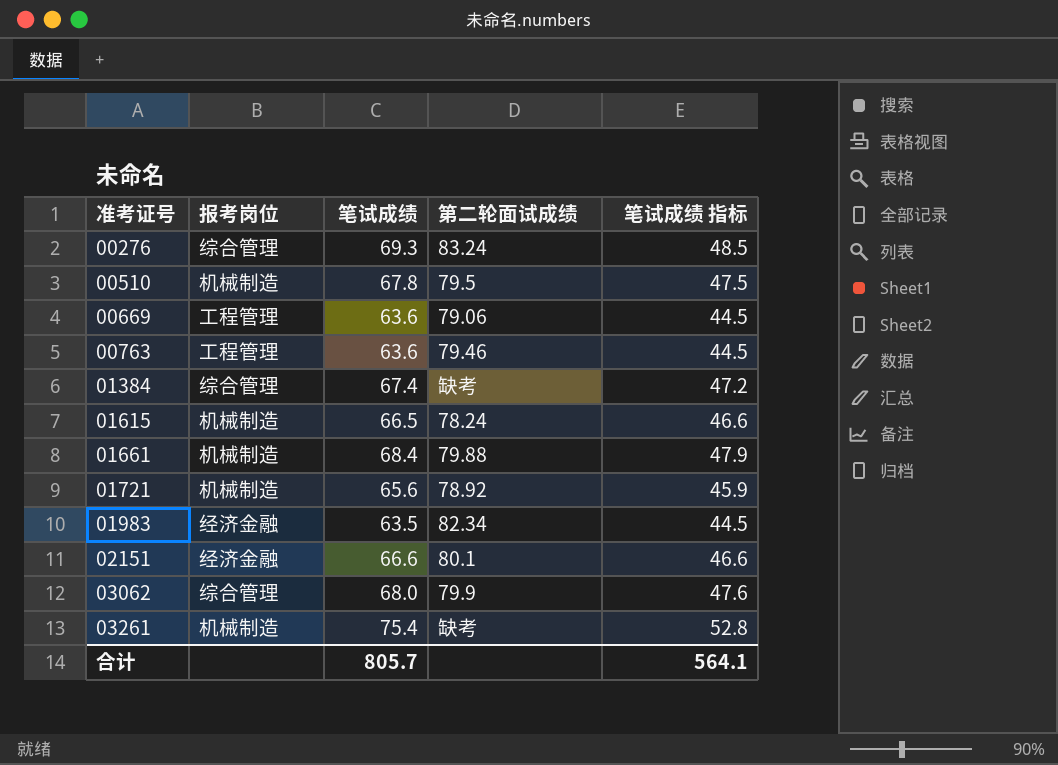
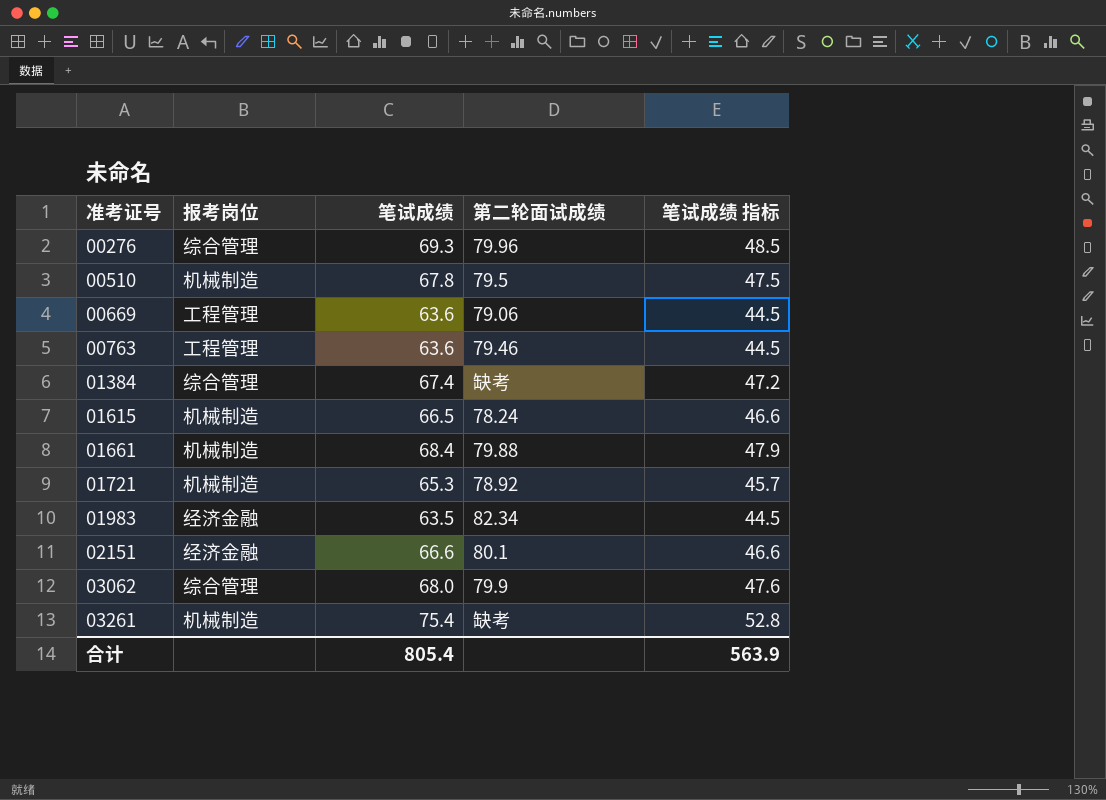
00276 | 第二轮面试成绩: 83.24 -> 79.96
01721 | 笔试成绩: 65.6 -> 65.3
01721 | 笔试成绩 指标: 45.9 -> 45.7
合计 | 笔试成绩: 805.7 -> 805.4
合计 | 笔试成绩 指标: 564.1 -> 563.9

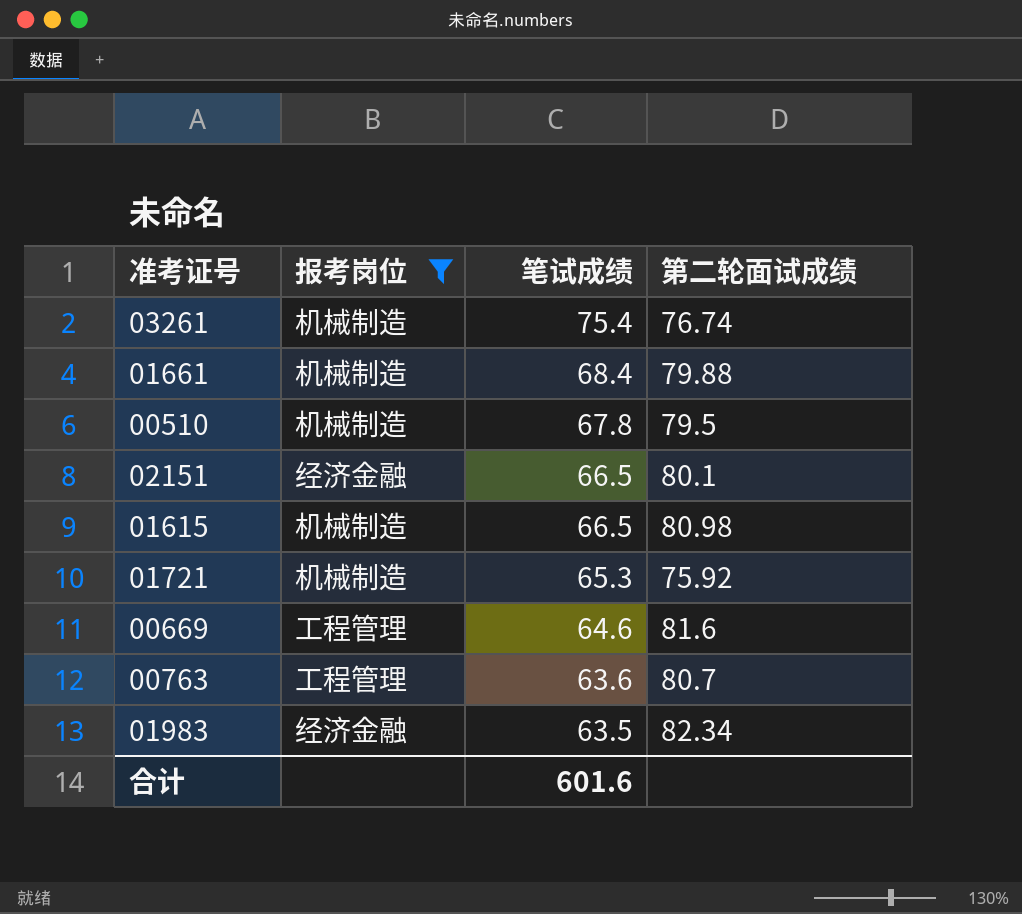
filter: none -> 报考岗位 != 综合管理
row order: 准考证号 ascending -> 笔试成绩 descending
column 笔试成绩 指标 | formula: [笔试成绩] * 0.7 -> none
03261 | 第二轮面试成绩: 缺考 -> 76.74
02151 | 笔试成绩: 66.6 -> 66.5
01615 | 第二轮面试成绩: 78.24 -> 80.98
01721 | 第二轮面试成绩: 78.92 -> 75.92
00669 | 笔试成绩: 63.6 -> 64.6
00669 | 第二轮面试成绩: 79.06 -> 81.6
00763 | 第二轮面试成绩: 79.46 -> 80.7
合计 | 笔试成绩: 805.4 -> 601.6

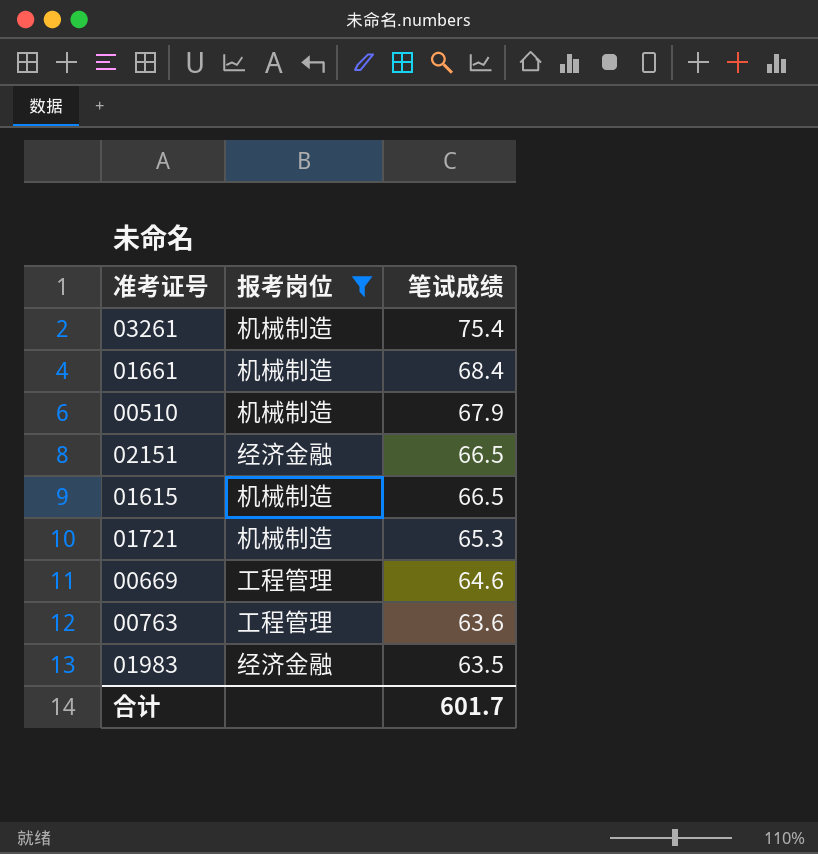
column 第二轮面试成绩 | position: 4 -> none
00510 | 笔试成绩: 67.8 -> 67.9
合计 | 笔试成绩: 601.6 -> 601.7

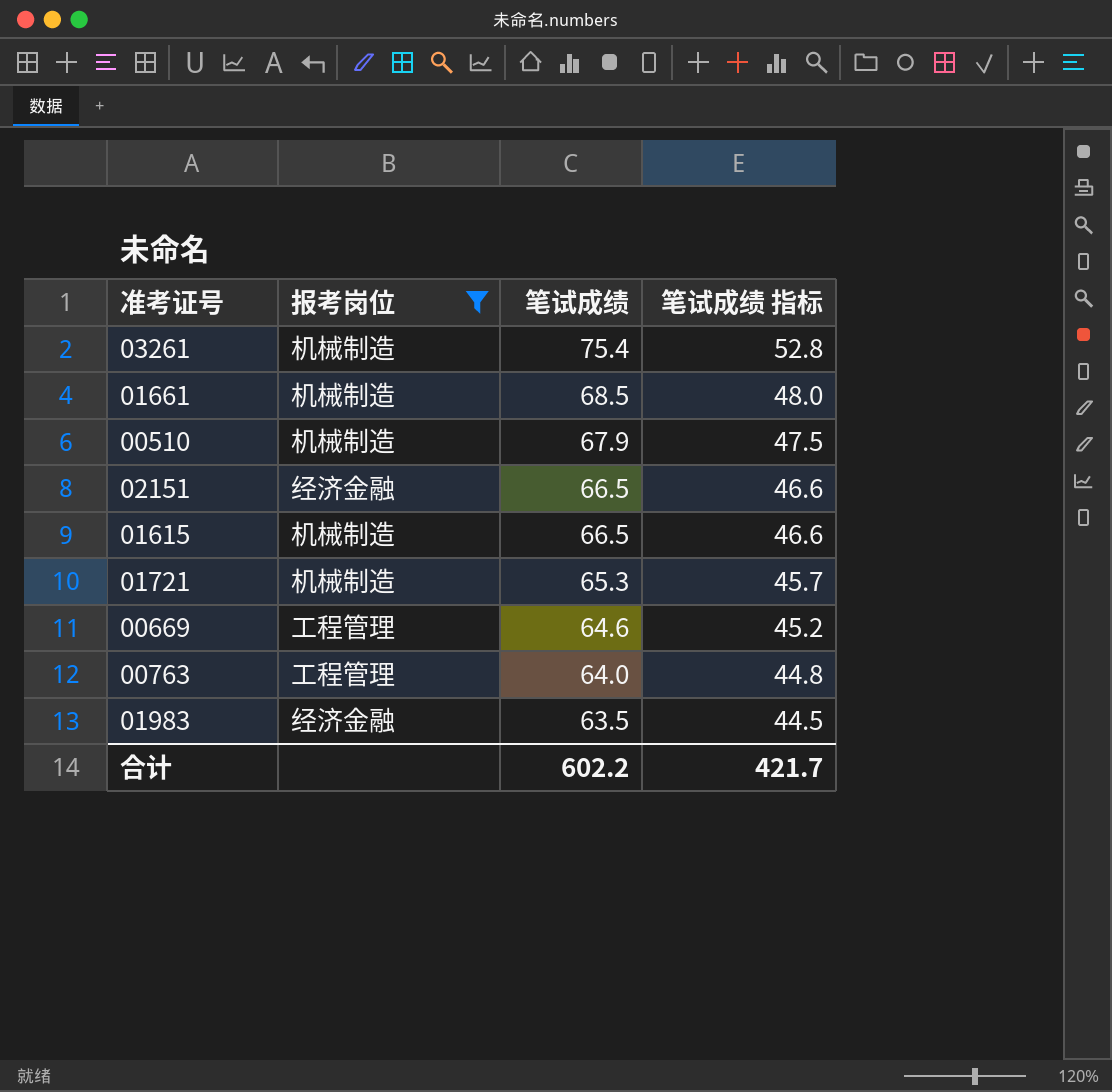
column 笔试成绩 指标 | formula: none -> [笔试成绩] * 0.7
01661 | 笔试成绩: 68.4 -> 68.5
00763 | 笔试成绩: 63.6 -> 64.0
合计 | 笔试成绩: 601.7 -> 602.2

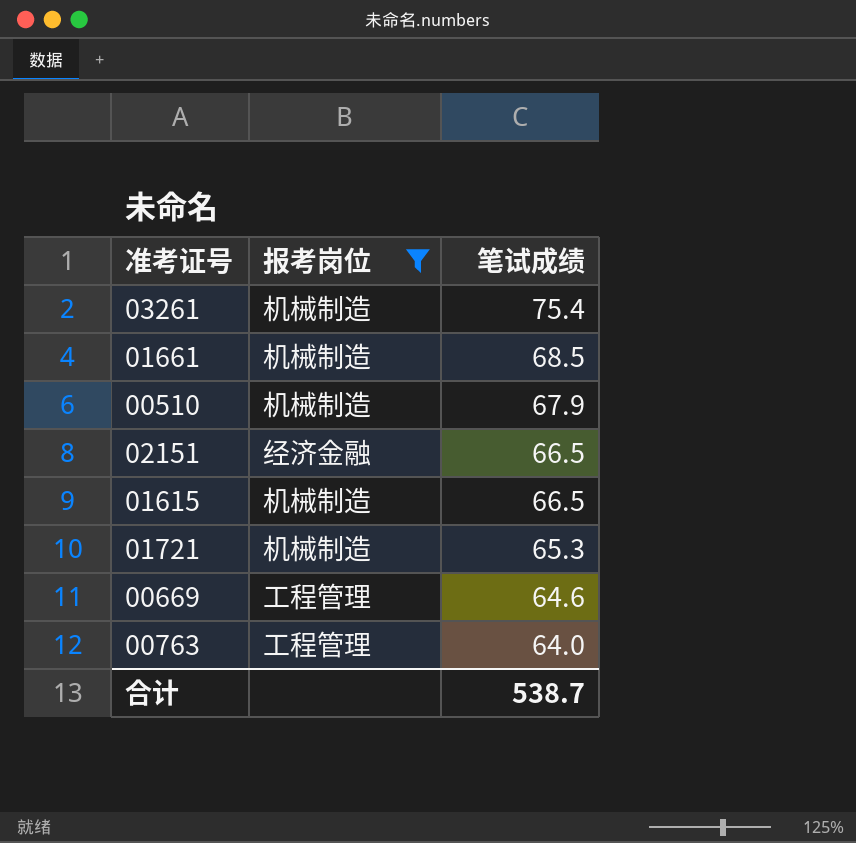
column 笔试成绩 指标 | formula: [笔试成绩] * 0.7 -> none
row 01983: 经济金融 | 63.5 | 44.5 -> none
合计 | 笔试成绩: 602.2 -> 538.7

